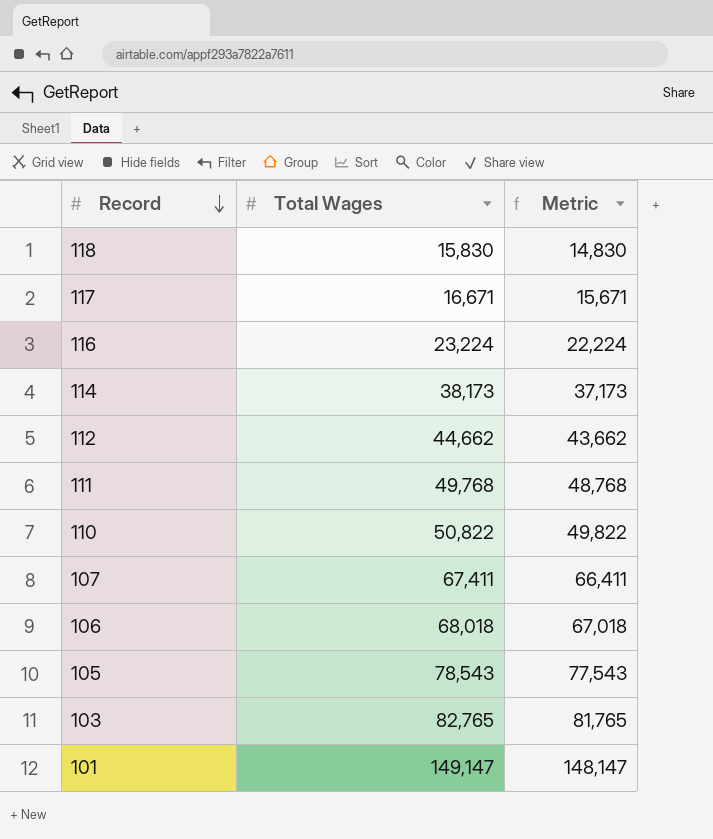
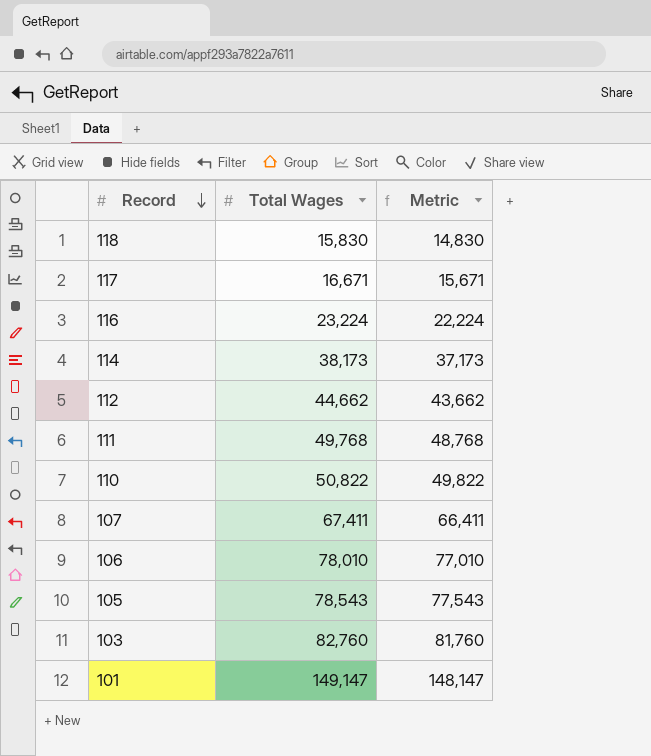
106 | Total Wages: 68,018 -> 78,010
106 | Metric: 67,018 -> 77,010
103 | Total Wages: 82,765 -> 82,760
103 | Metric: 81,765 -> 81,760

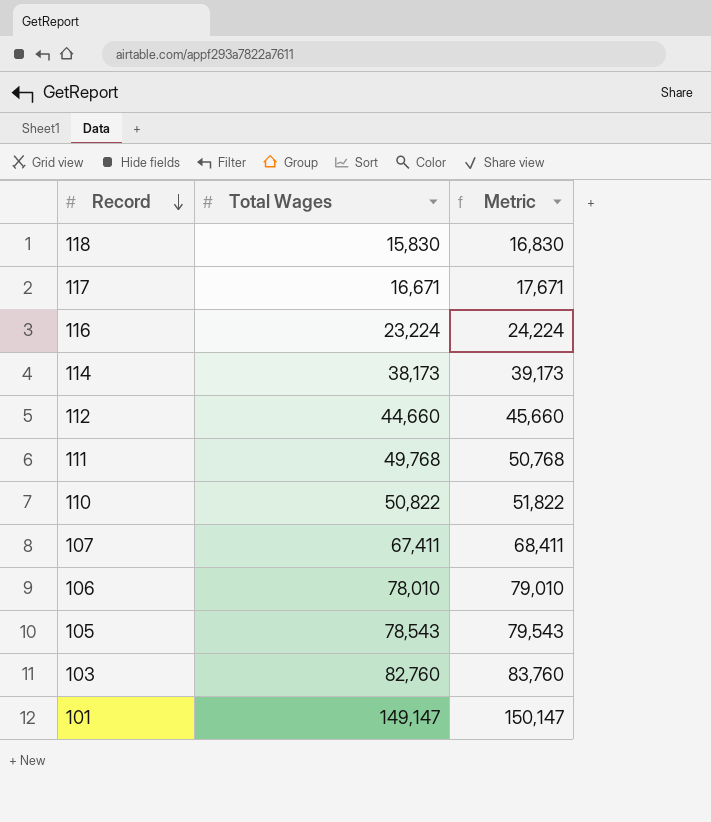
column Metric | formula: [Total Wages] - 1000 -> [Total Wages] + 1000
112 | Total Wages: 44,662 -> 44,660

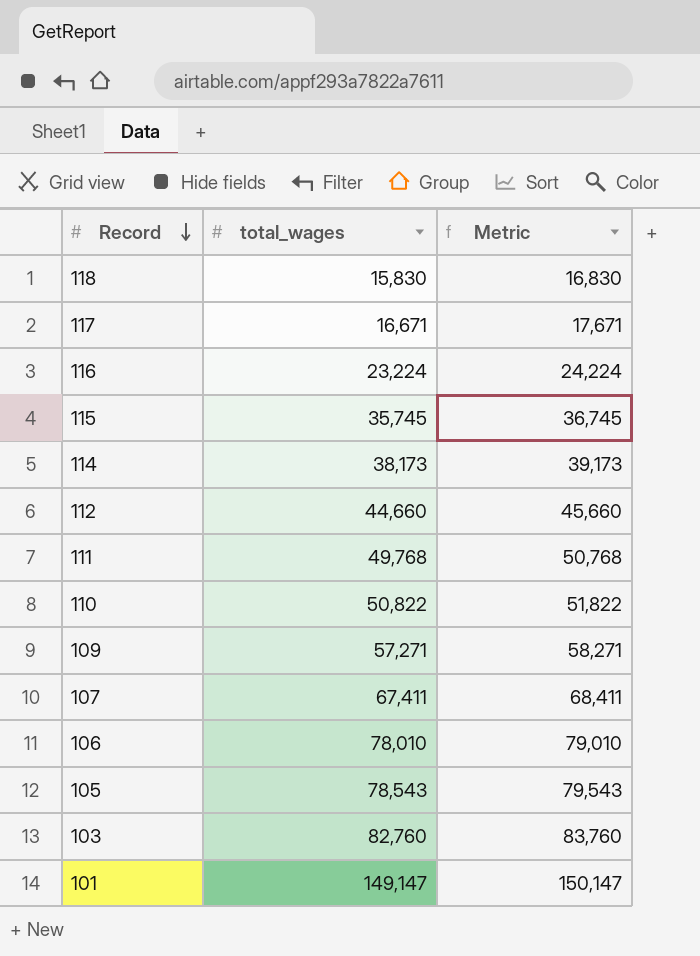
column name: Total Wages -> total_wages
row 115: none -> 35,745 | 36,745
row 109: none -> 57,271 | 58,271

